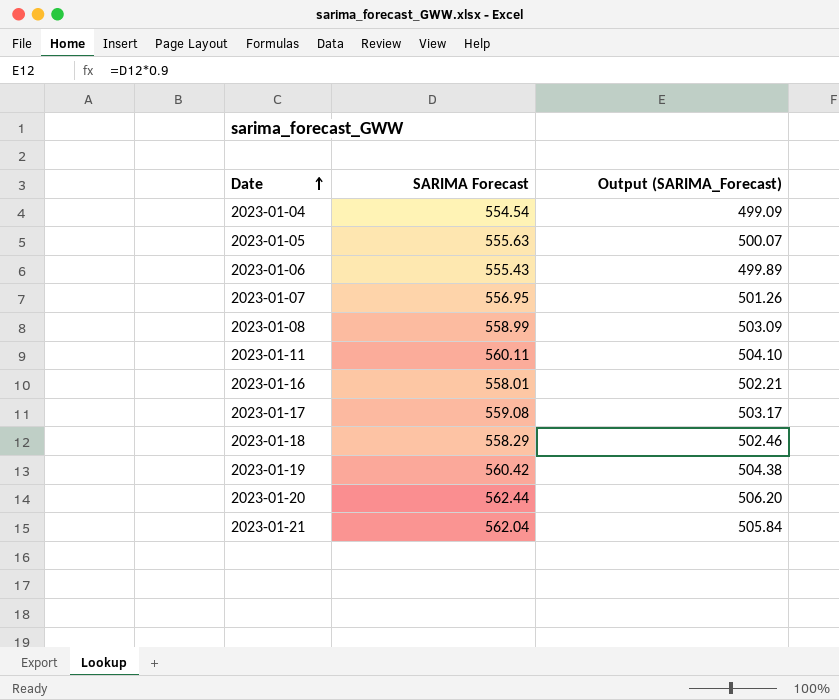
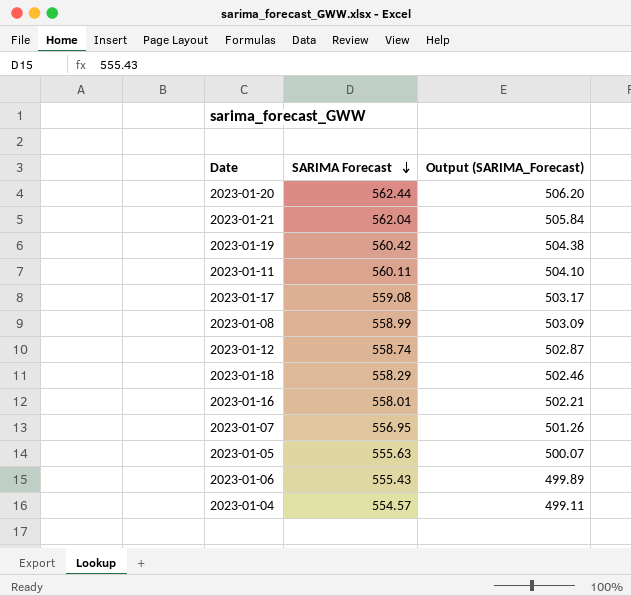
row order: Date ascending -> SARIMA Forecast descending
row 2023-01-12: none -> 558.74 | 502.87
2023-01-04 | SARIMA Forecast: 554.54 -> 554.57
2023-01-04 | Output (SARIMA_Forecast): 499.09 -> 499.11

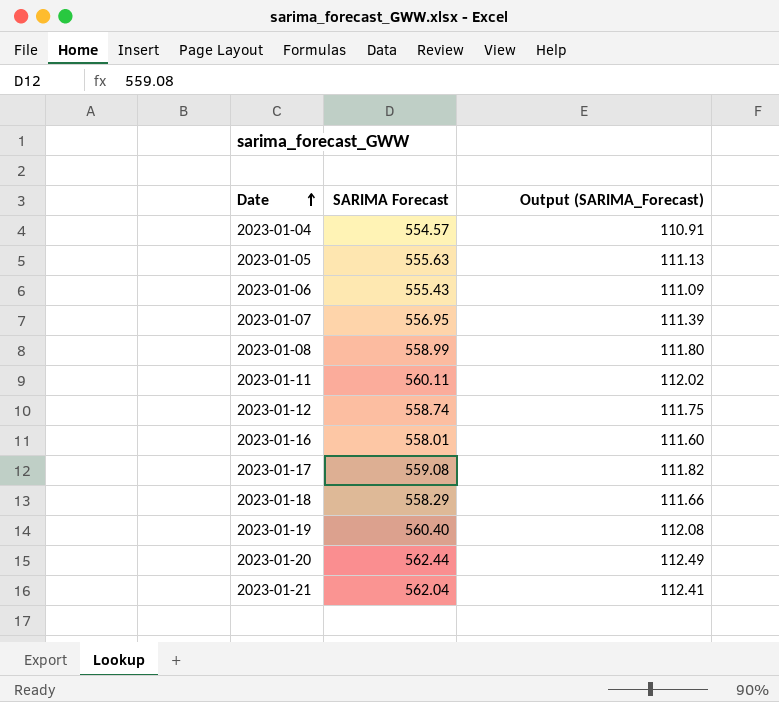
row order: SARIMA Forecast descending -> Date ascending
column Output (SARIMA_Forecast) | formula: [SARIMA Forecast] * 0.9 -> [SARIMA Forecast] * 0.2
2023-01-19 | SARIMA Forecast: 560.42 -> 560.40

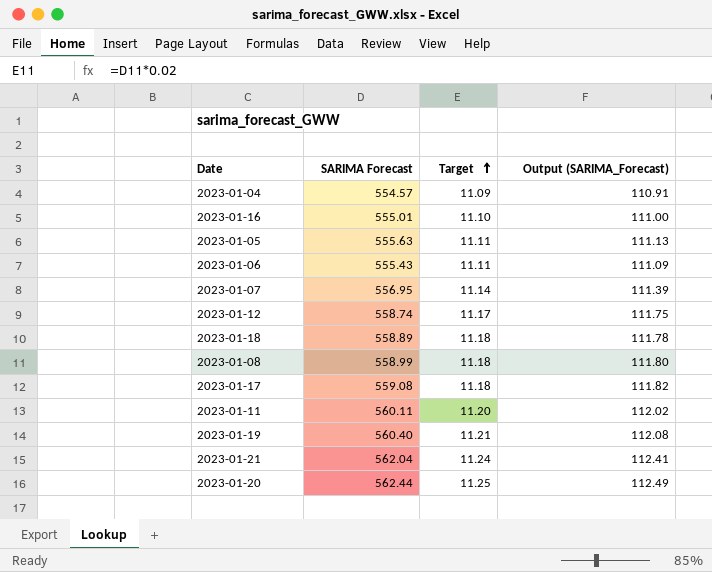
row order: Date ascending -> Target ascending
column Target | formula: none -> [SARIMA Forecast] * 0.02
2023-01-16 | SARIMA Forecast: 558.01 -> 555.01
2023-01-16 | Output (SARIMA_Forecast): 111.60 -> 111.00
2023-01-18 | SARIMA Forecast: 558.29 -> 558.89
2023-01-18 | Output (SARIMA_Forecast): 111.66 -> 111.78

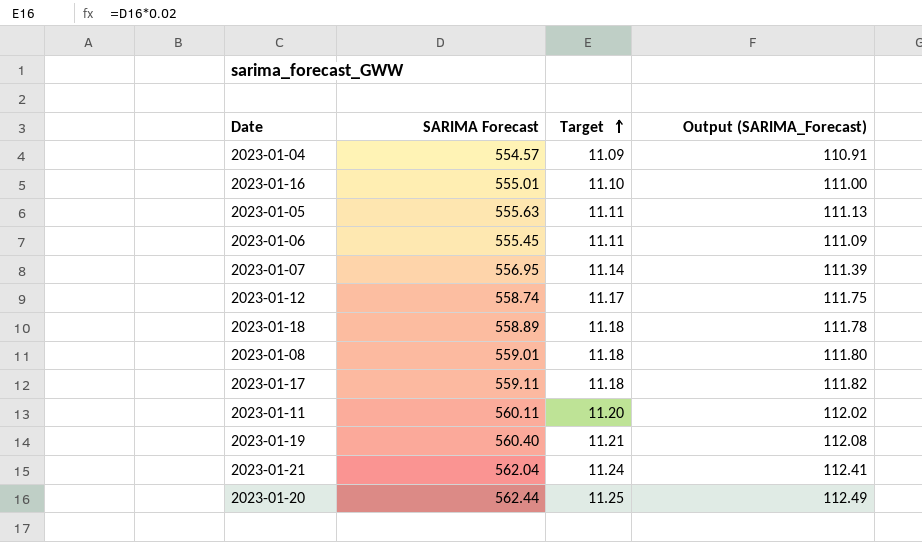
2023-01-06 | SARIMA Forecast: 555.43 -> 555.45
2023-01-08 | SARIMA Forecast: 558.99 -> 559.01
2023-01-17 | SARIMA Forecast: 559.08 -> 559.11

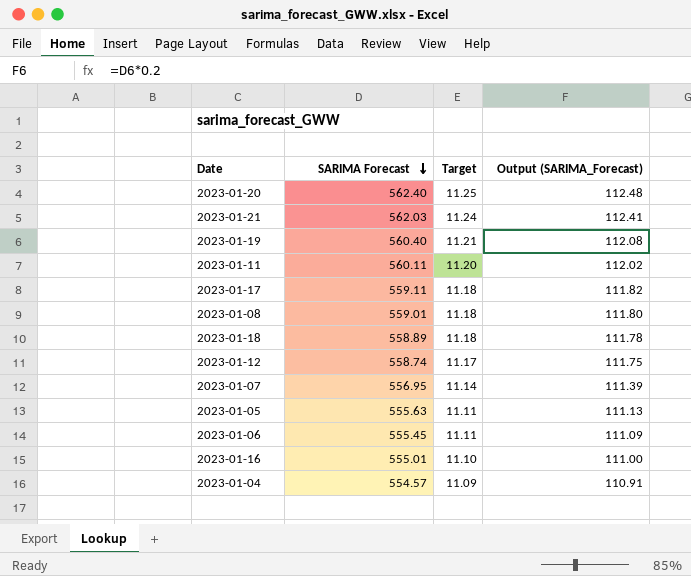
row order: Target ascending -> SARIMA Forecast descending
2023-01-20 | SARIMA Forecast: 562.44 -> 562.40
2023-01-20 | Output (SARIMA_Forecast): 112.49 -> 112.48
2023-01-21 | SARIMA Forecast: 562.04 -> 562.03

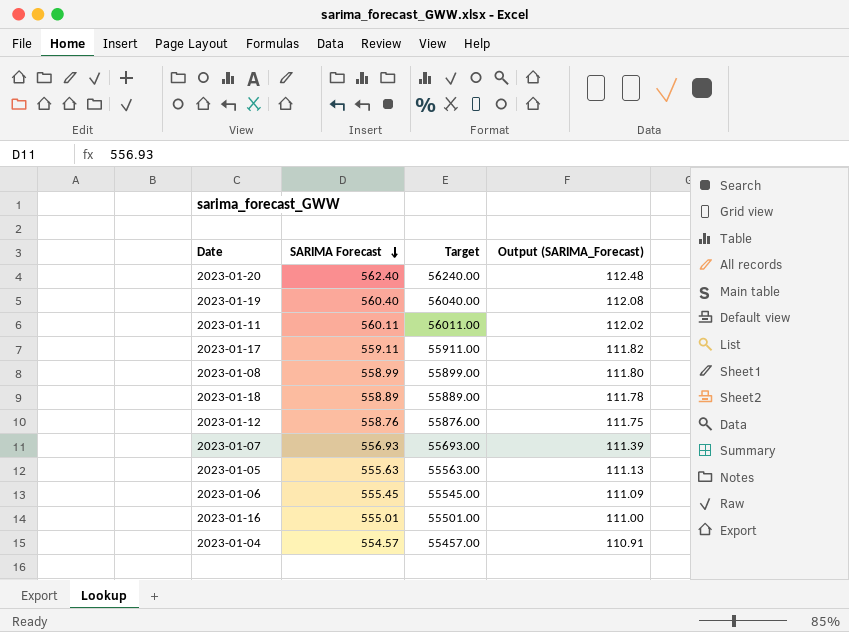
column Target | formula: [SARIMA Forecast] * 0.02 -> [SARIMA Forecast] * 100
row 2023-01-21: 562.03 | 11.24 | 112.41 -> none
2023-01-08 | SARIMA Forecast: 559.01 -> 558.99
2023-01-12 | SARIMA Forecast: 558.74 -> 558.76
2023-01-07 | SARIMA Forecast: 556.95 -> 556.93

